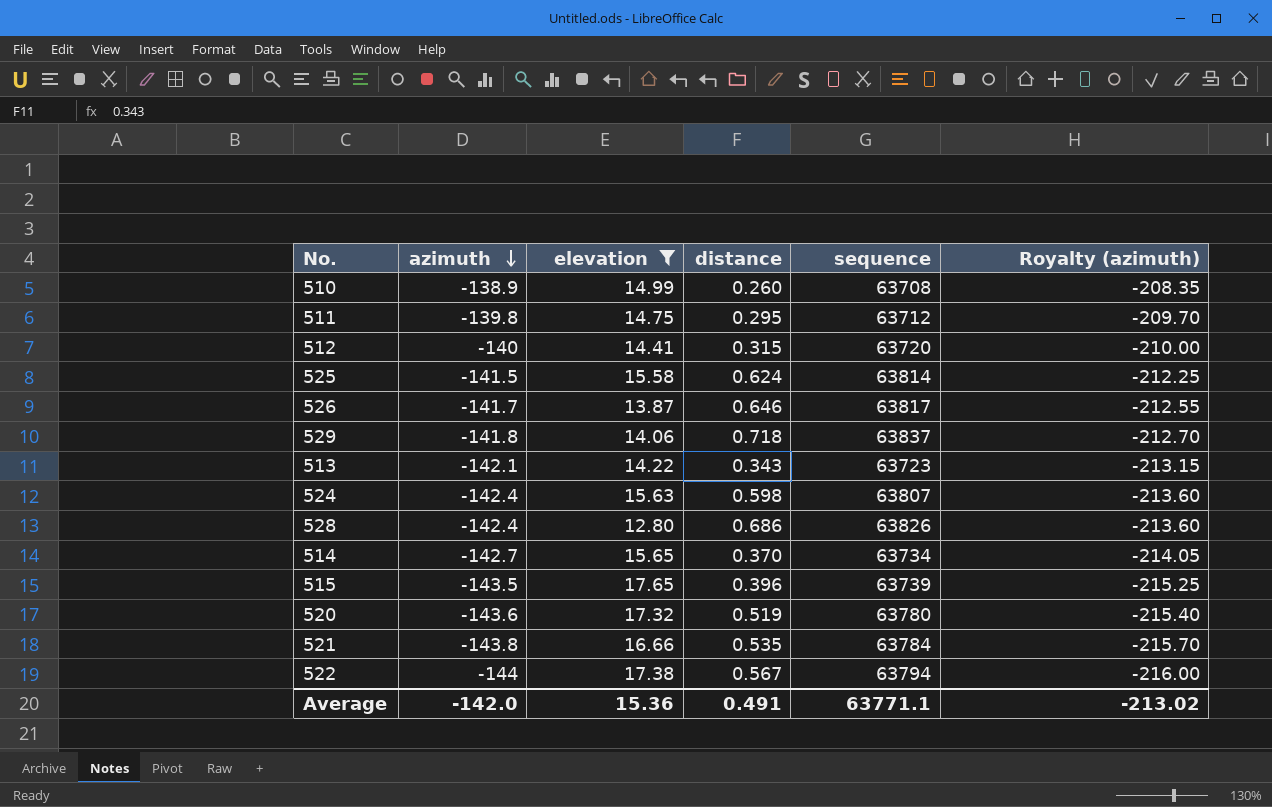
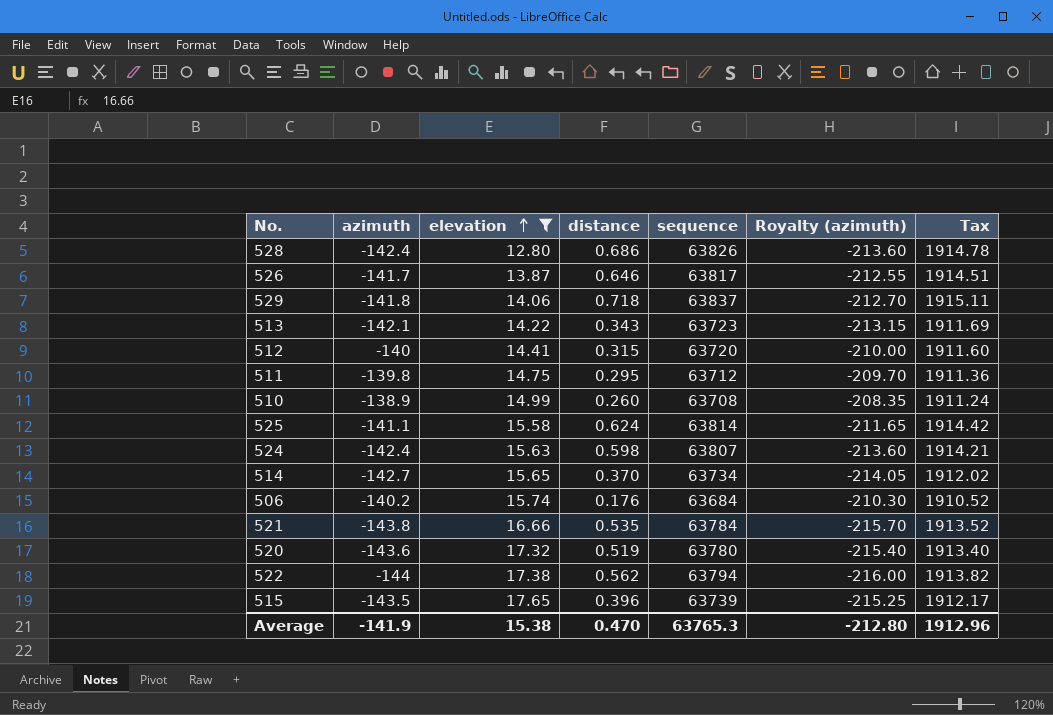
row order: azimuth descending -> elevation ascending
column Tax | formula: none -> [sequence] * 0.03
525 | azimuth: -141.5 -> -141.1
525 | Royalty (azimuth): -212.25 -> -211.65
row 506: none -> -140.2 | 15.74 | 0.176 | 63684 | -210.30 | 1910.52
522 | distance: 0.567 -> 0.562
Average | azimuth: -142.0 -> -141.9
Average | elevation: 15.36 -> 15.38
Average | distance: 0.491 -> 0.470
Average | sequence: 63771.1 -> 63765.3
Average | Royalty (azimuth): -213.02 -> -212.80

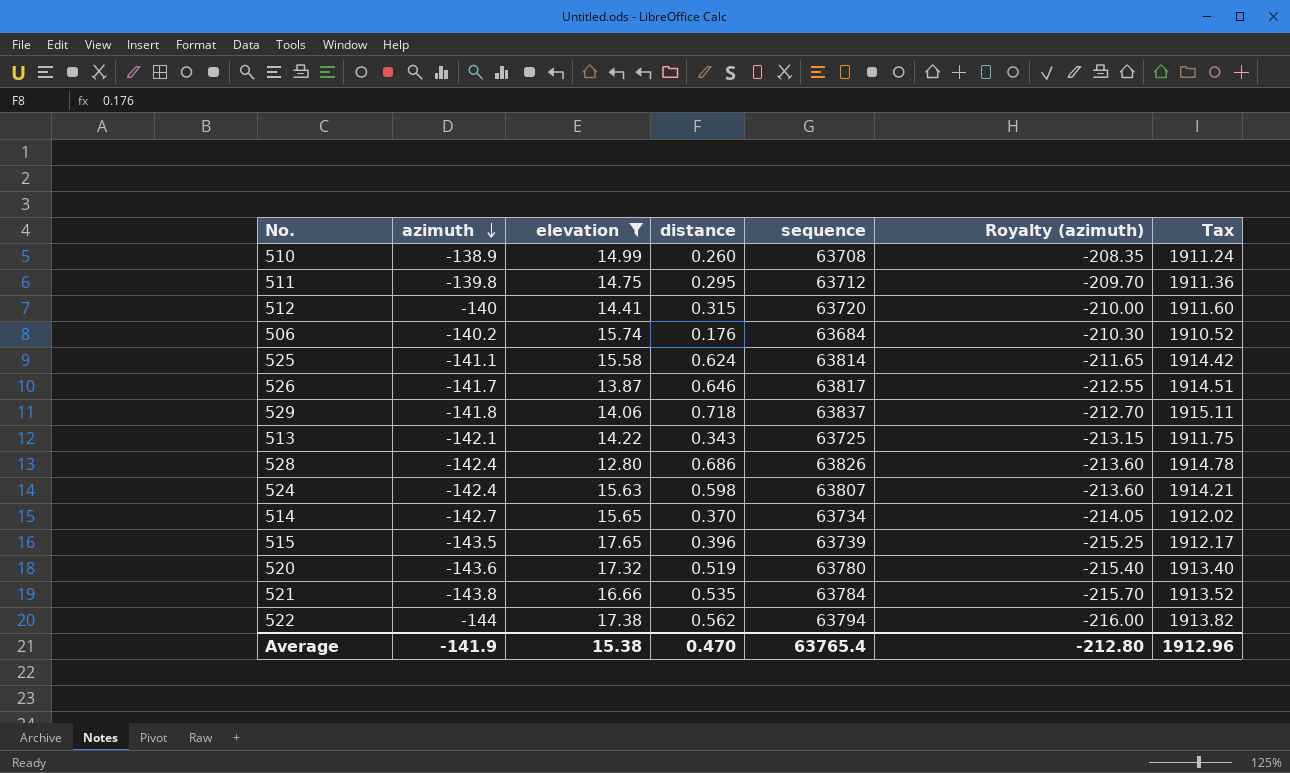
row order: elevation ascending -> azimuth descending
513 | sequence: 63723 -> 63725
513 | Tax: 1911.69 -> 1911.75
Average | sequence: 63765.3 -> 63765.4

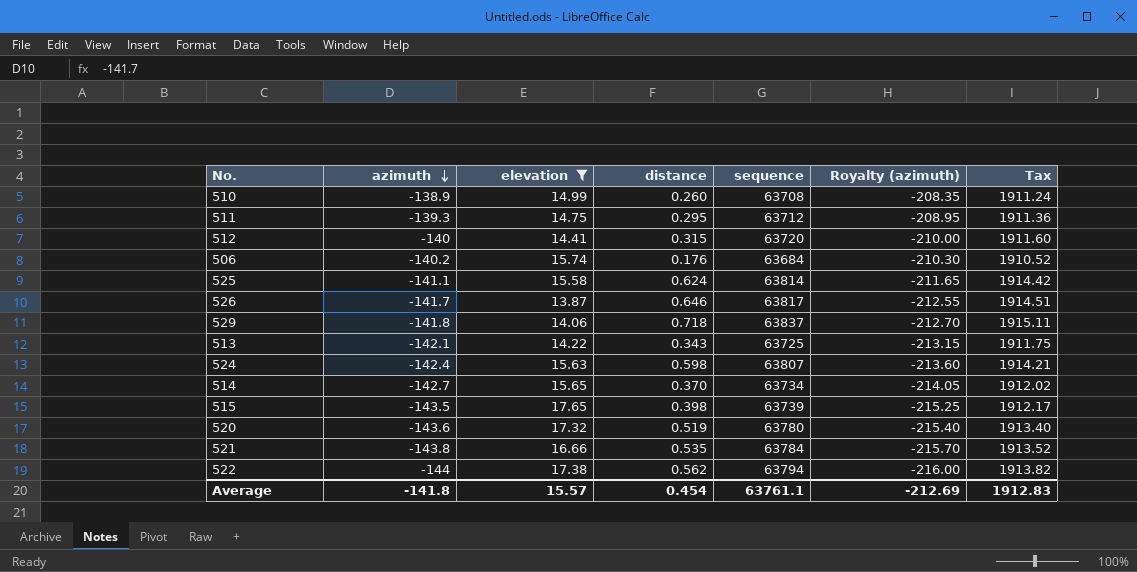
row 528: -142.4 | 12.80 | 0.686 | 63826 | -213.60 | 1914.78 -> none
511 | azimuth: -139.8 -> -139.3
511 | Royalty (azimuth): -209.70 -> -208.95
515 | distance: 0.396 -> 0.398
Average | azimuth: -141.9 -> -141.8
Average | elevation: 15.38 -> 15.57
Average | distance: 0.470 -> 0.454
Average | sequence: 63765.4 -> 63761.1
Average | Royalty (azimuth): -212.80 -> -212.69
Average | Tax: 1912.96 -> 1912.83

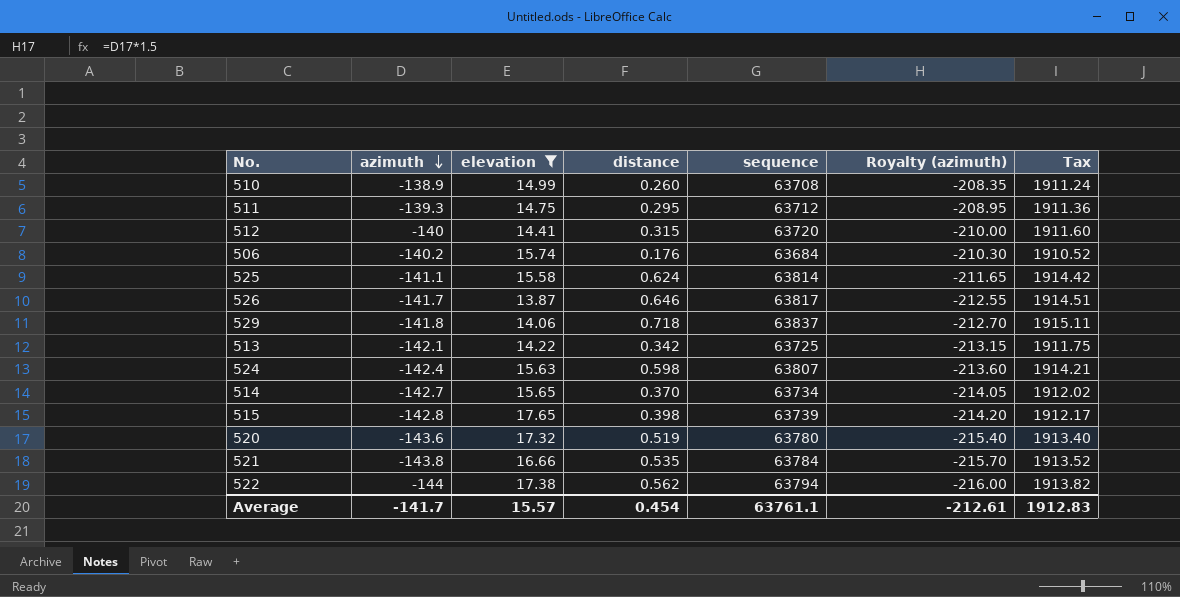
513 | distance: 0.343 -> 0.342
515 | azimuth: -143.5 -> -142.8
515 | Royalty (azimuth): -215.25 -> -214.20
Average | azimuth: -141.8 -> -141.7
Average | Royalty (azimuth): -212.69 -> -212.61

